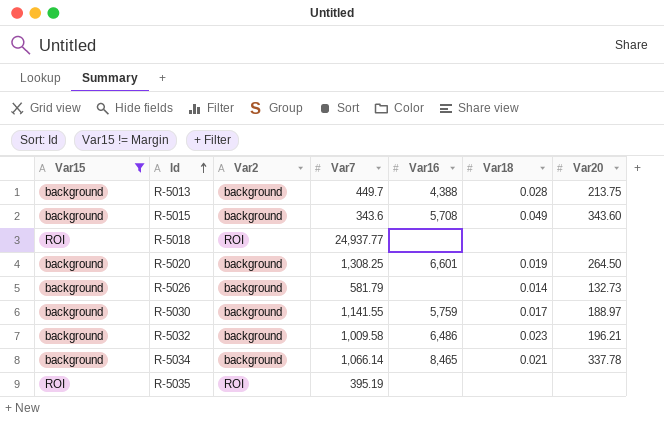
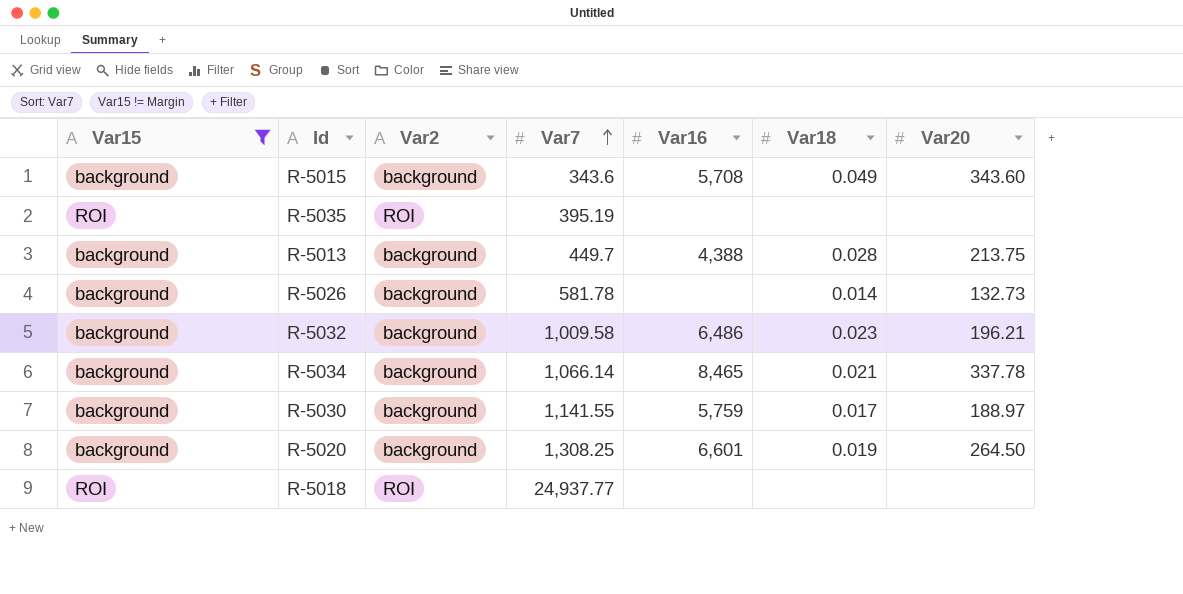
row order: Id ascending -> Var7 ascending
R-5026 | Var7: 581.79 -> 581.78

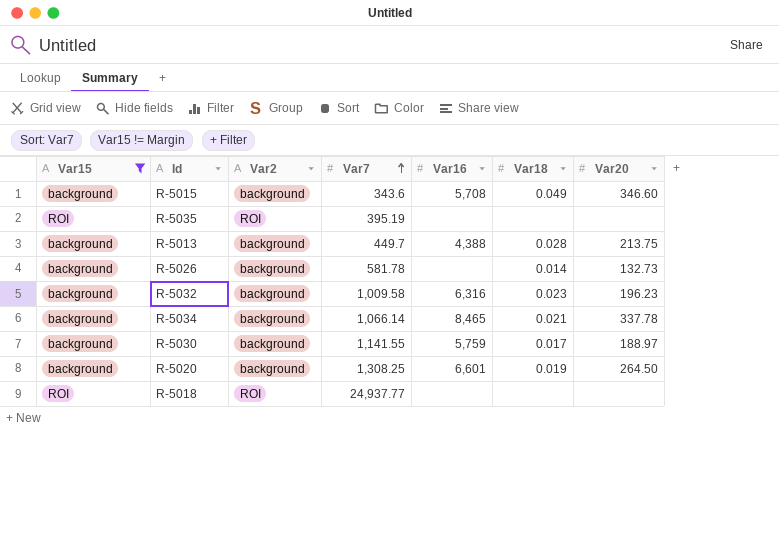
R-5015 | Var20: 343.60 -> 346.60
R-5032 | Var16: 6,486 -> 6,316
R-5032 | Var20: 196.21 -> 196.23

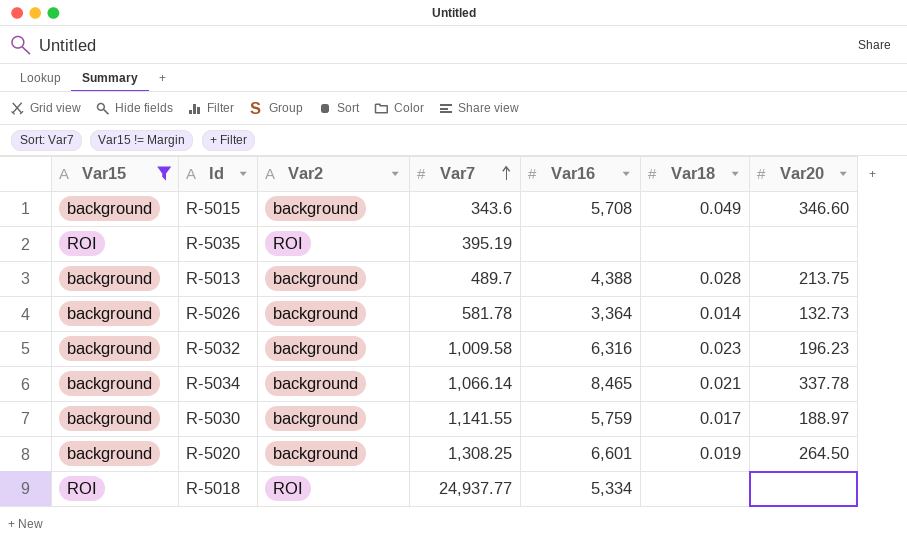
R-5013 | Var7: 449.7 -> 489.7
R-5026 | Var16: none -> 3,364
R-5018 | Var16: none -> 5,334

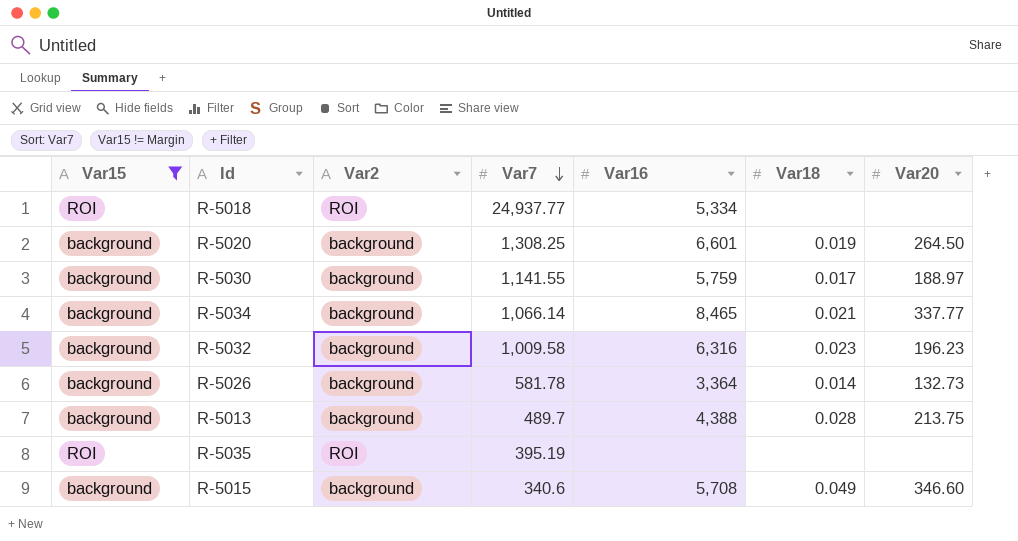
row order: Var7 ascending -> Var7 descending
R-5034 | Var20: 337.78 -> 337.77
R-5015 | Var7: 343.6 -> 340.6

